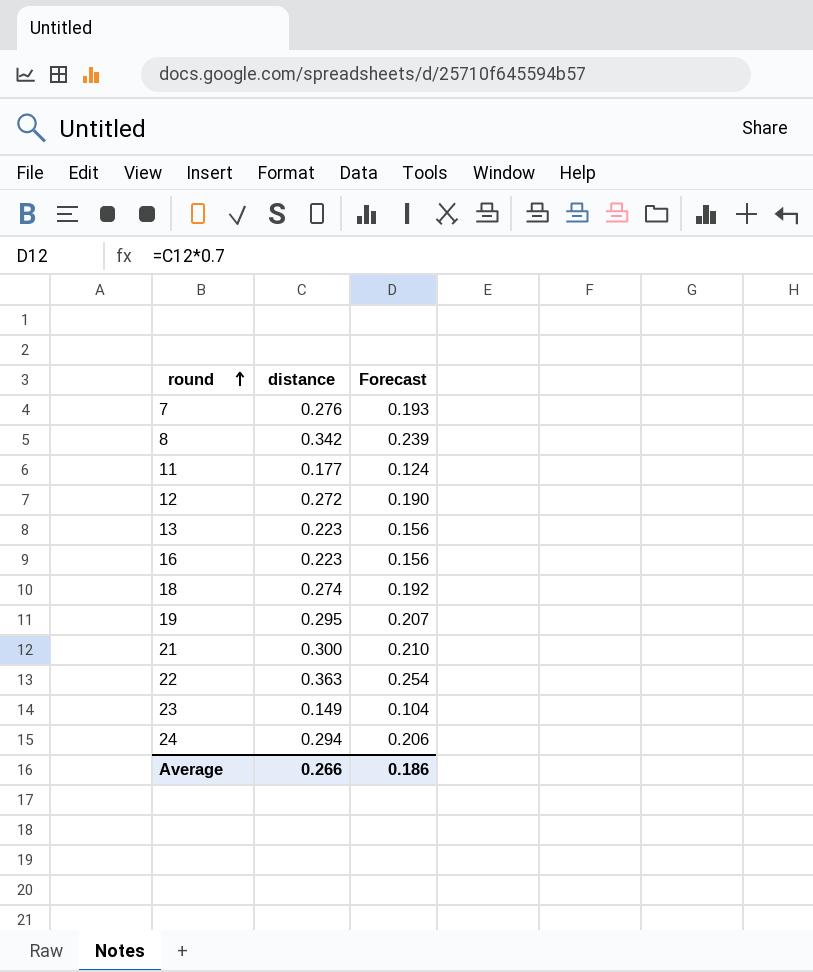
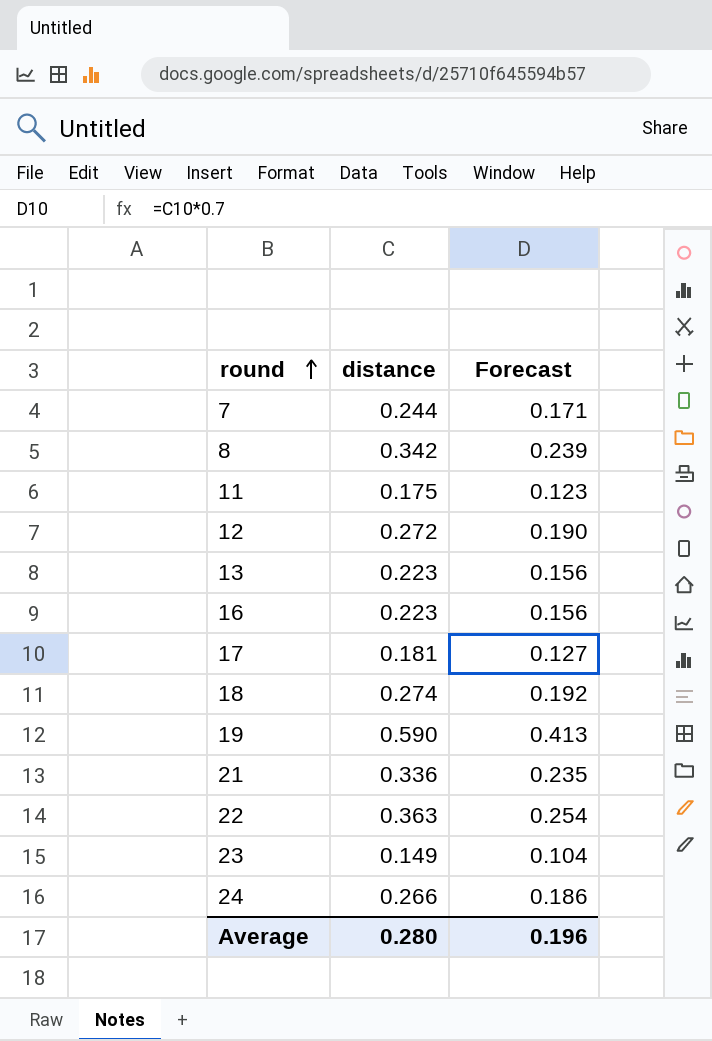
7 | distance: 0.276 -> 0.244
7 | Forecast: 0.193 -> 0.171
11 | distance: 0.177 -> 0.175
11 | Forecast: 0.124 -> 0.123
row 17: none -> 0.181 | 0.127
19 | distance: 0.295 -> 0.590
19 | Forecast: 0.207 -> 0.413
21 | distance: 0.300 -> 0.336
21 | Forecast: 0.210 -> 0.235
24 | distance: 0.294 -> 0.266
24 | Forecast: 0.206 -> 0.186
Average | distance: 0.266 -> 0.280
Average | Forecast: 0.186 -> 0.196

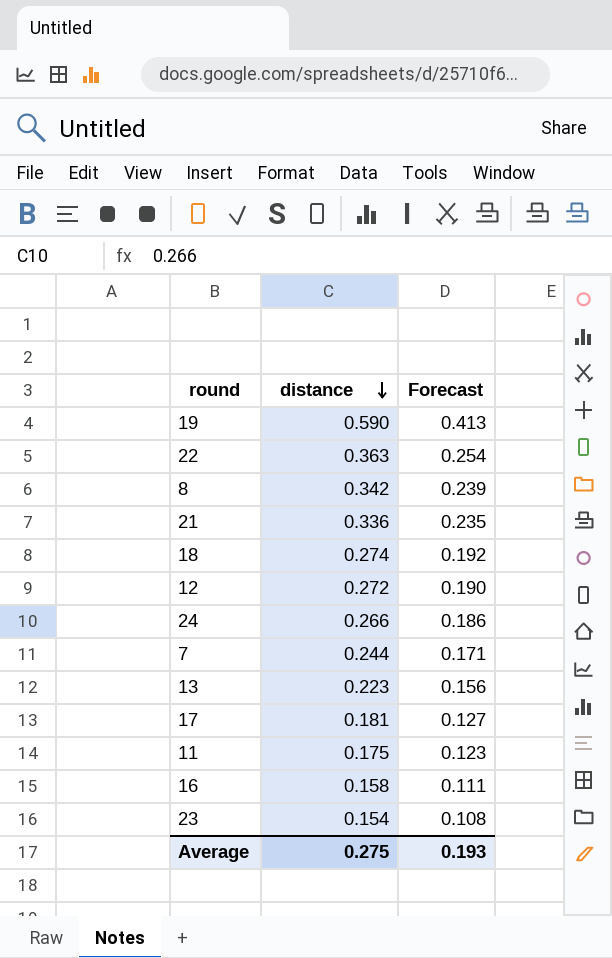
row order: round ascending -> distance descending
16 | distance: 0.223 -> 0.158
16 | Forecast: 0.156 -> 0.111
23 | distance: 0.149 -> 0.154
23 | Forecast: 0.104 -> 0.108
Average | distance: 0.280 -> 0.275
Average | Forecast: 0.196 -> 0.193

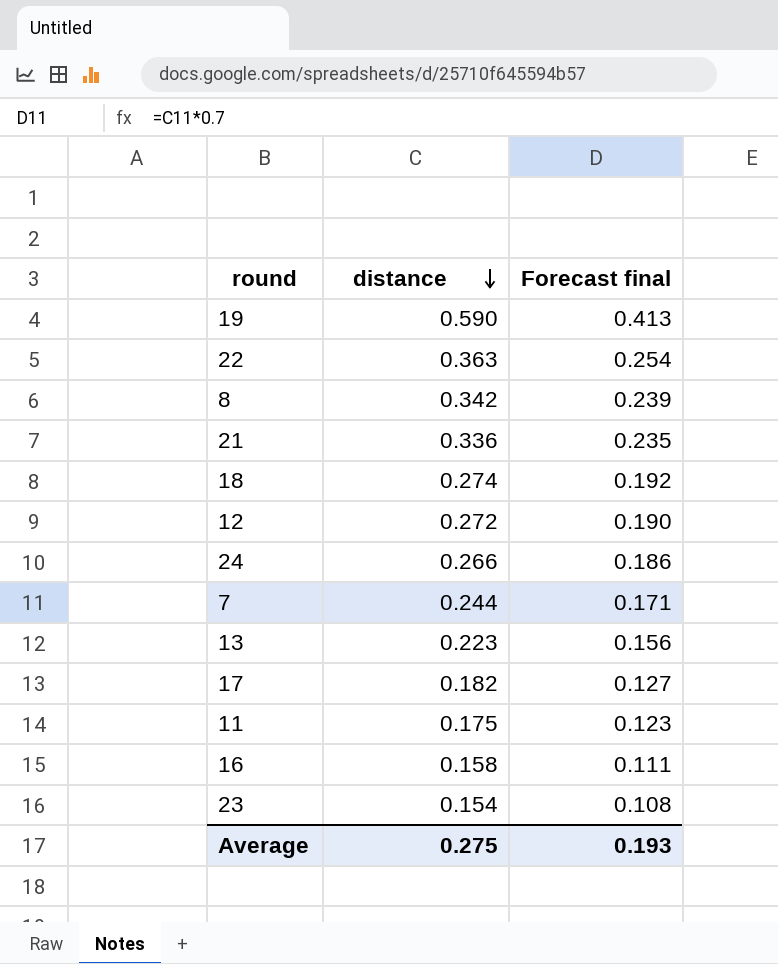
column name: Forecast -> Forecast final
17 | distance: 0.181 -> 0.182

